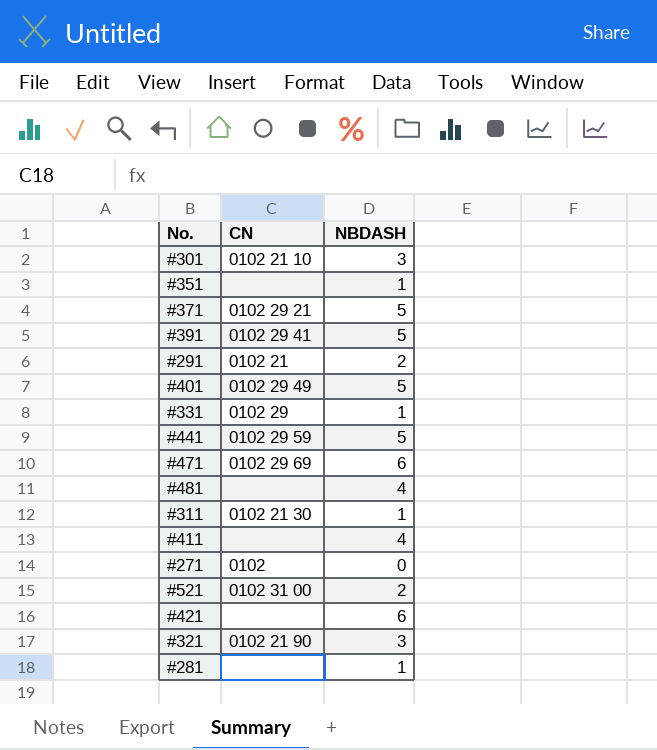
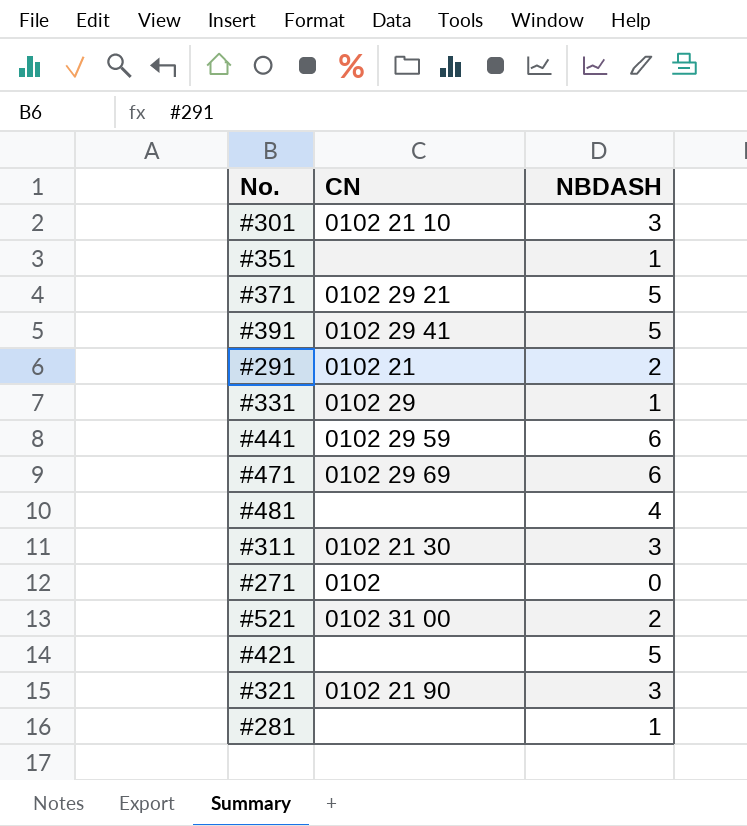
row #401: 0102 29 49 | 5 -> none
row #411: none | 4 -> none
#441 | NBDASH: 5 -> 6
#311 | NBDASH: 1 -> 3
#421 | NBDASH: 6 -> 5

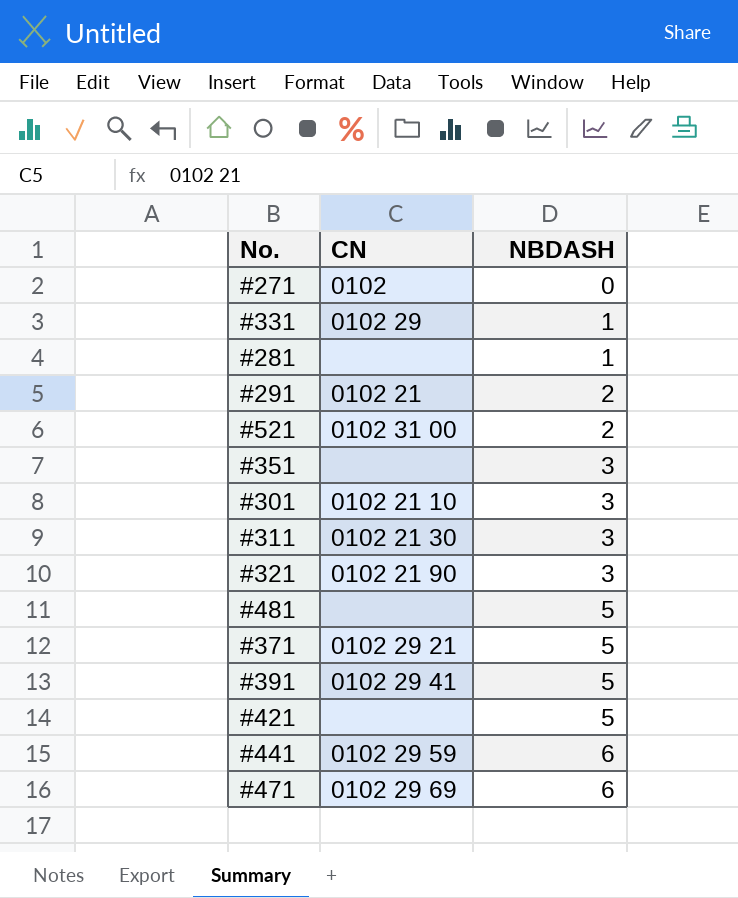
row order: none -> NBDASH ascending
#351 | NBDASH: 1 -> 3
#481 | NBDASH: 4 -> 5

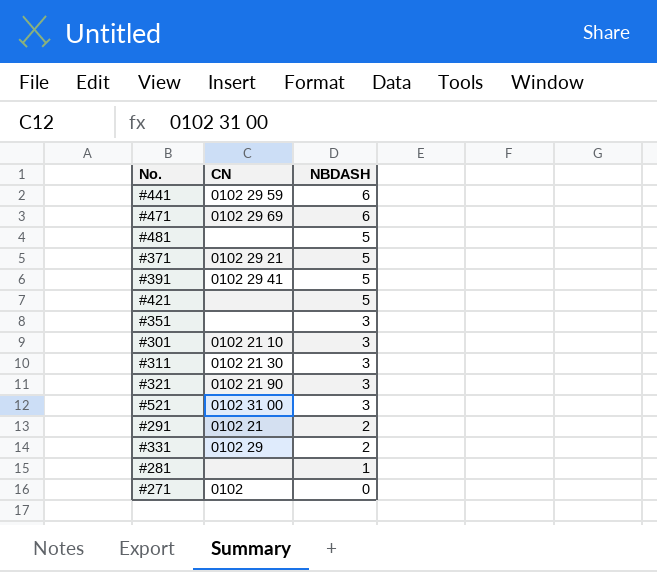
row order: NBDASH ascending -> NBDASH descending
#521 | NBDASH: 2 -> 3
#331 | NBDASH: 1 -> 2

